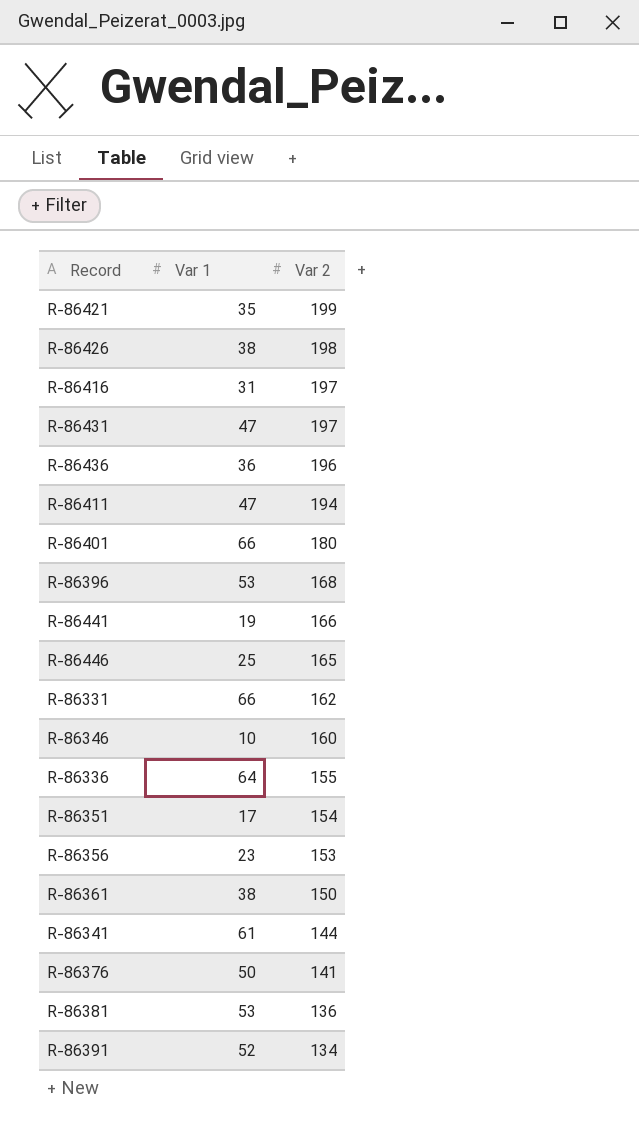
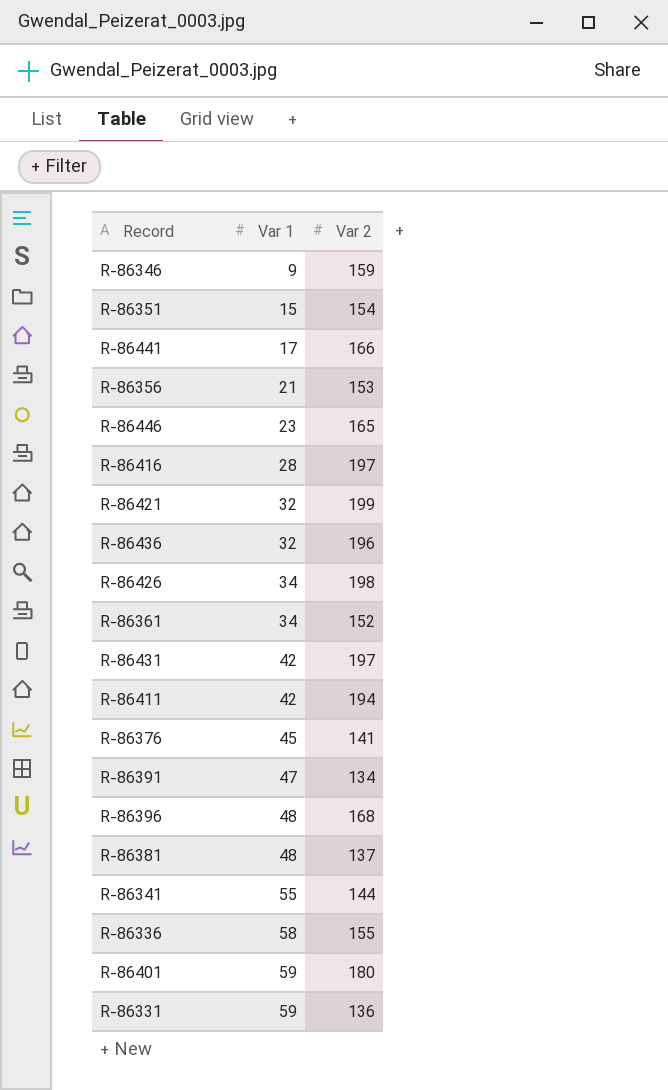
row order: Var 2 descending -> Var 1 ascending
R-86346 | Var 1: 10 -> 9
R-86346 | Var 2: 160 -> 159
R-86351 | Var 1: 17 -> 15
R-86441 | Var 1: 19 -> 17
R-86356 | Var 1: 23 -> 21
R-86446 | Var 1: 25 -> 23
R-86416 | Var 1: 31 -> 28
R-86421 | Var 1: 35 -> 32
R-86436 | Var 1: 36 -> 32
R-86426 | Var 1: 38 -> 34
R-86361 | Var 1: 38 -> 34
R-86361 | Var 2: 150 -> 152
R-86431 | Var 1: 47 -> 42
R-86411 | Var 1: 47 -> 42
R-86376 | Var 1: 50 -> 45
R-86391 | Var 1: 52 -> 47
R-86396 | Var 1: 53 -> 48
R-86381 | Var 1: 53 -> 48
R-86381 | Var 2: 136 -> 137
R-86341 | Var 1: 61 -> 55
R-86336 | Var 1: 64 -> 58
R-86401 | Var 1: 66 -> 59
R-86331 | Var 1: 66 -> 59
R-86331 | Var 2: 162 -> 136

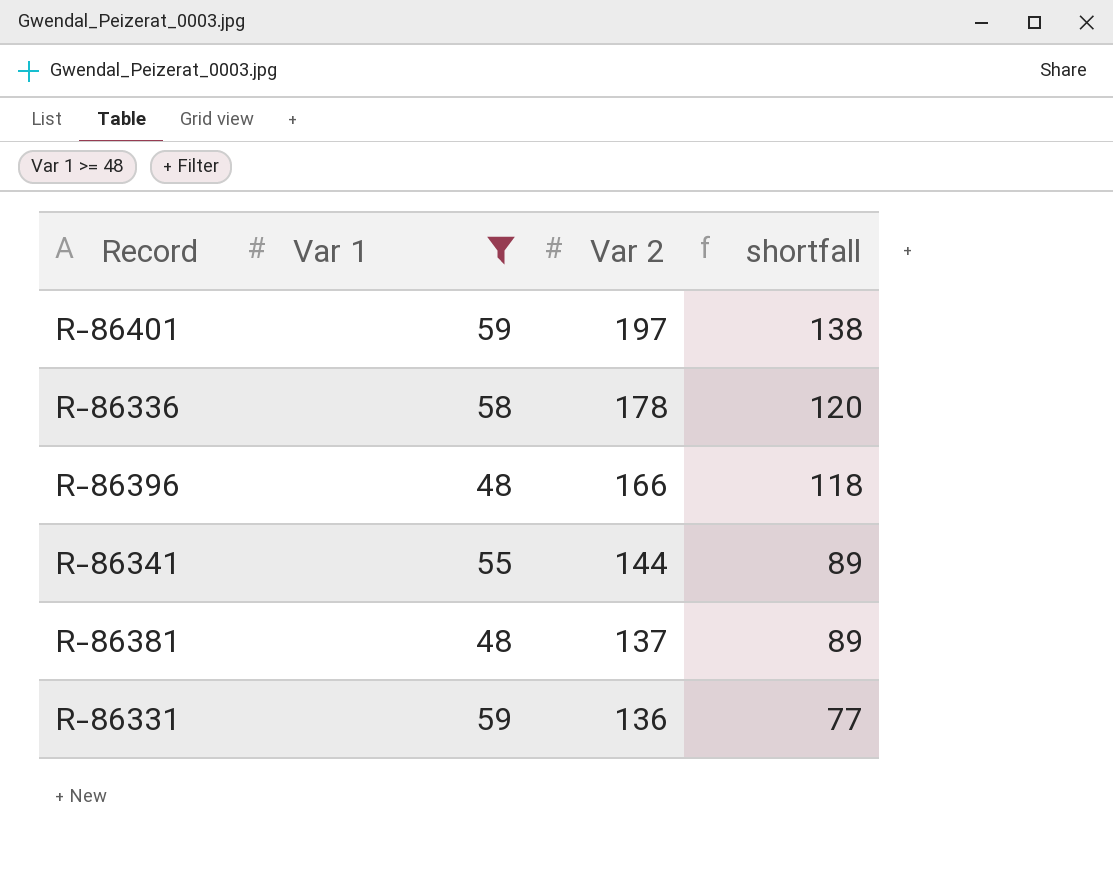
filter: none -> Var 1 >= 48
row order: Var 1 ascending -> Var 2 descending
column shortfall | formula: none -> [Var 2] - [Var 1]
R-86401 | Var 2: 180 -> 197
R-86336 | Var 2: 155 -> 178
R-86396 | Var 2: 168 -> 166

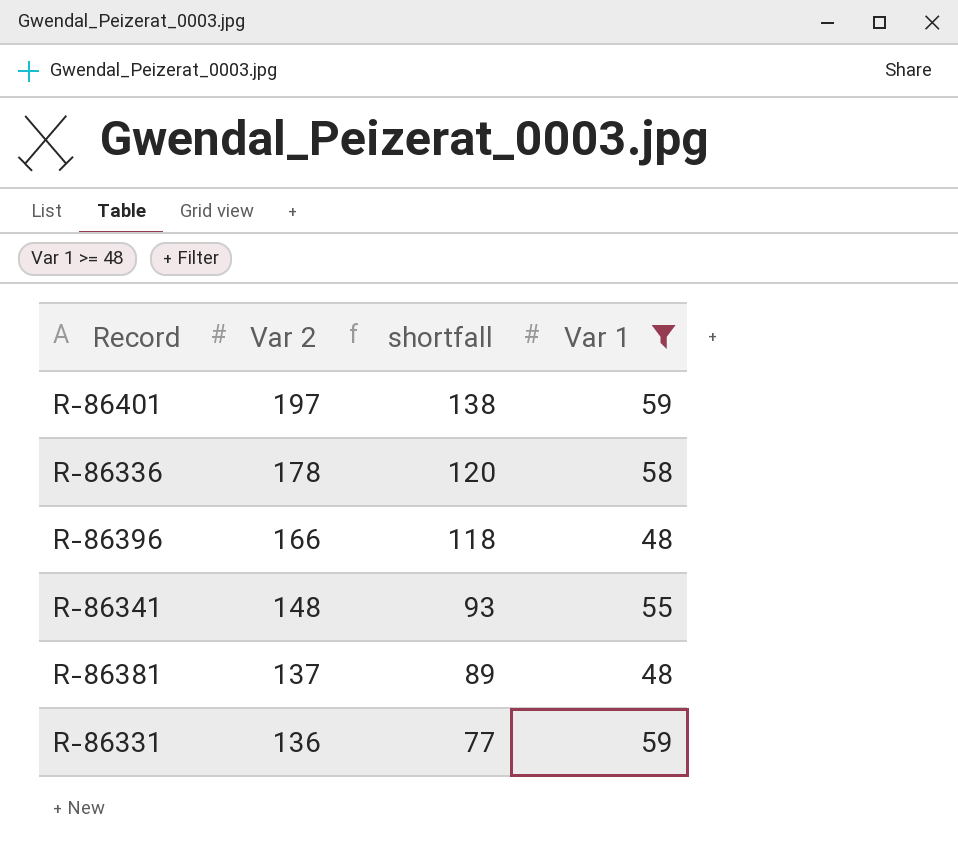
column Var 1 | position: 2 -> 4
R-86341 | Var 2: 144 -> 148
R-86341 | shortfall: 89 -> 93

